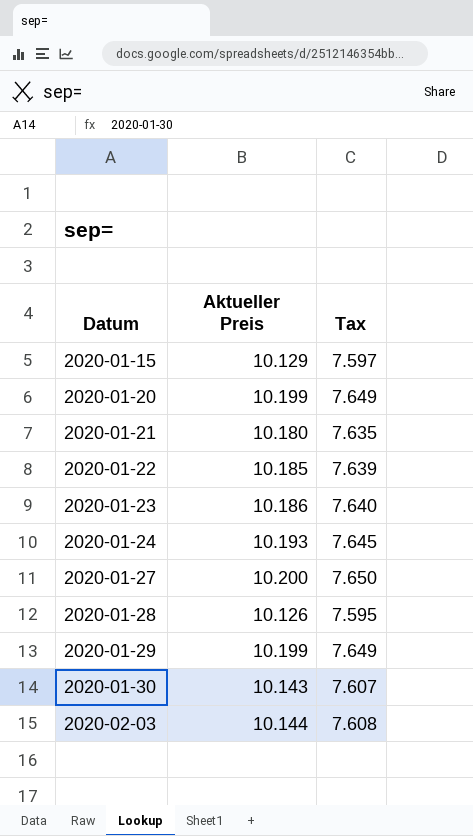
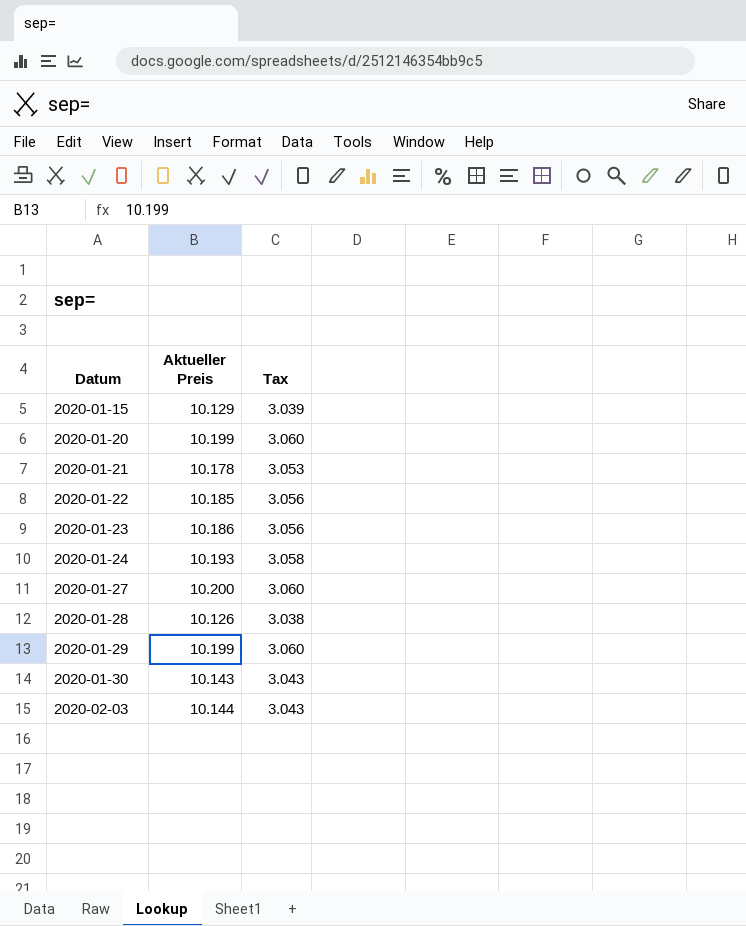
column Tax | formula: [Aktueller Preis] * 0.75 -> [Aktueller Preis] * 0.3
2020-01-21 | Aktueller Preis: 10.180 -> 10.178

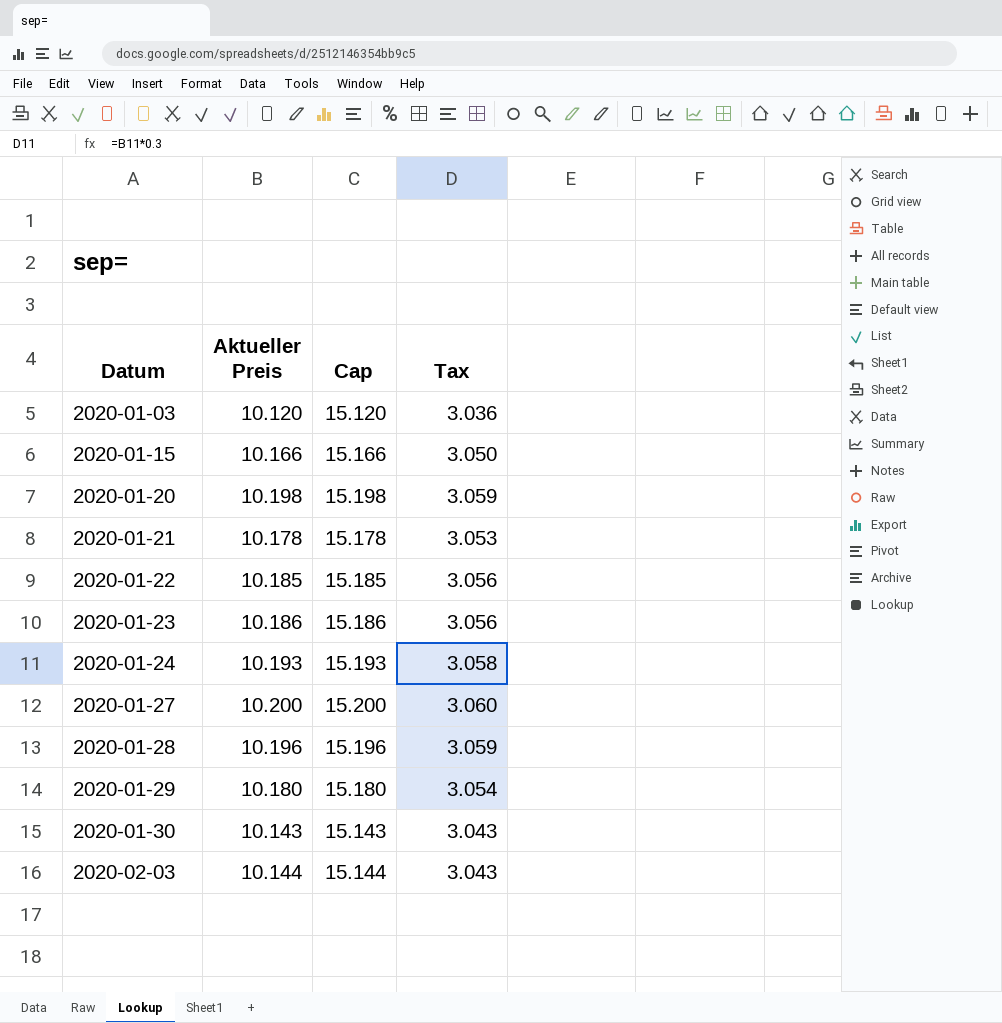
column Cap | formula: none -> [Aktueller Preis] + 5
row 2020-01-03: none -> 10.120 | 15.120 | 3.036
2020-01-15 | Aktueller Preis: 10.129 -> 10.166
2020-01-15 | Tax: 3.039 -> 3.050
2020-01-20 | Aktueller Preis: 10.199 -> 10.198
2020-01-20 | Tax: 3.060 -> 3.059
2020-01-28 | Aktueller Preis: 10.126 -> 10.196
2020-01-28 | Tax: 3.038 -> 3.059
2020-01-29 | Aktueller Preis: 10.199 -> 10.180
2020-01-29 | Tax: 3.060 -> 3.054

